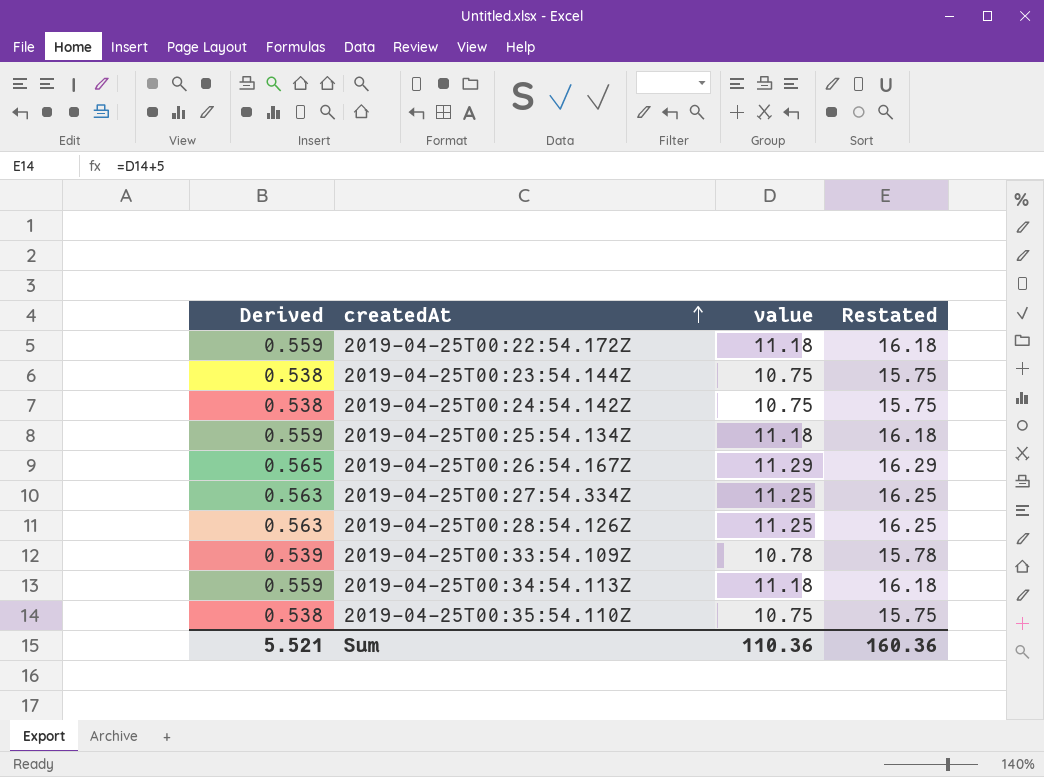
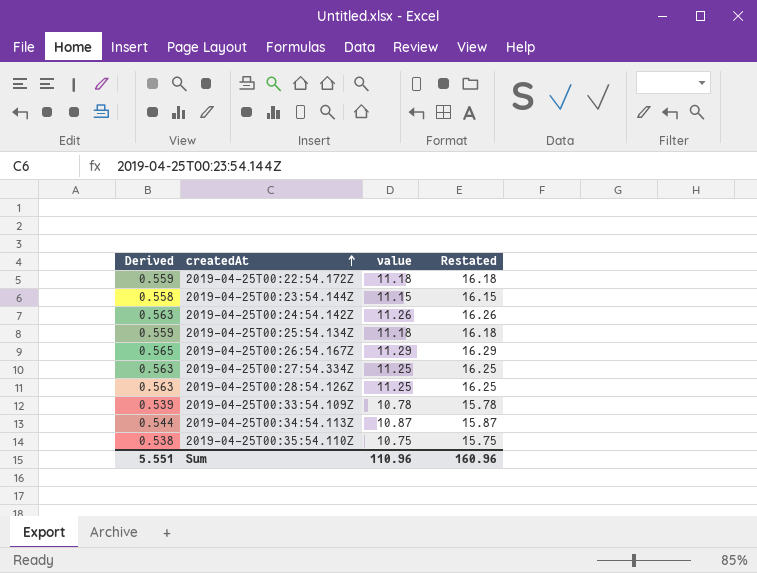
2019-04-25T00:23:54.144Z | Derived: 0.538 -> 0.558
2019-04-25T00:23:54.144Z | value: 10.75 -> 11.15
2019-04-25T00:23:54.144Z | Restated: 15.75 -> 16.15
2019-04-25T00:24:54.142Z | Derived: 0.538 -> 0.563
2019-04-25T00:24:54.142Z | value: 10.75 -> 11.26
2019-04-25T00:24:54.142Z | Restated: 15.75 -> 16.26
2019-04-25T00:34:54.113Z | Derived: 0.559 -> 0.544
2019-04-25T00:34:54.113Z | value: 11.18 -> 10.87
2019-04-25T00:34:54.113Z | Restated: 16.18 -> 15.87
Sum | Derived: 5.521 -> 5.551
Sum | value: 110.36 -> 110.96
Sum | Restated: 160.36 -> 160.96

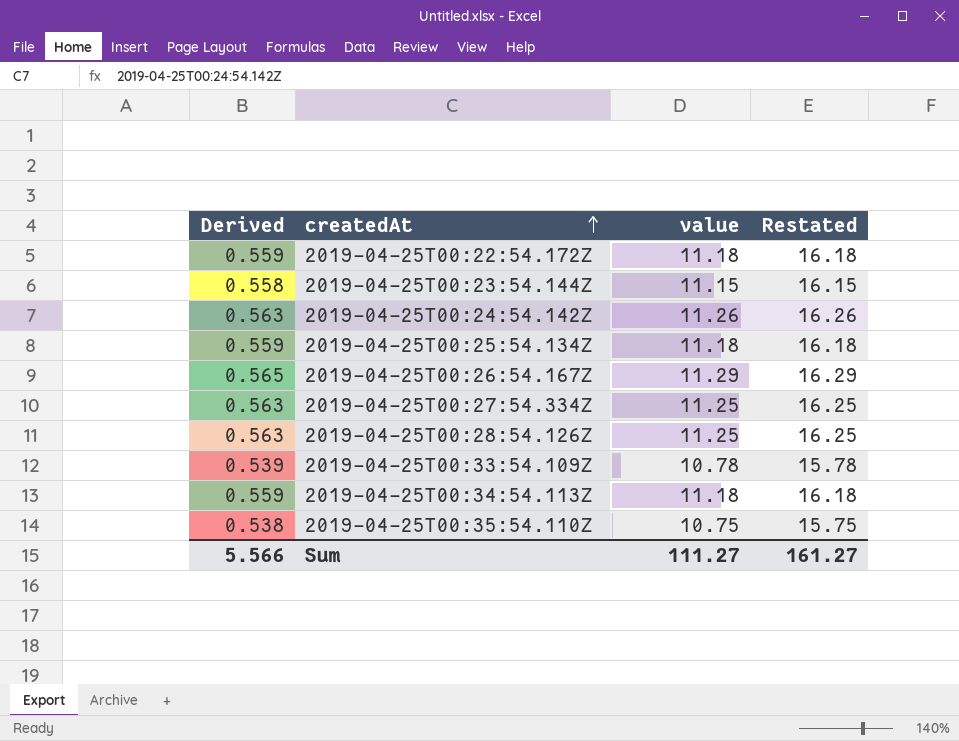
2019-04-25T00:34:54.113Z | Derived: 0.544 -> 0.559
2019-04-25T00:34:54.113Z | value: 10.87 -> 11.18
2019-04-25T00:34:54.113Z | Restated: 15.87 -> 16.18
Sum | Derived: 5.551 -> 5.566
Sum | value: 110.96 -> 111.27
Sum | Restated: 160.96 -> 161.27

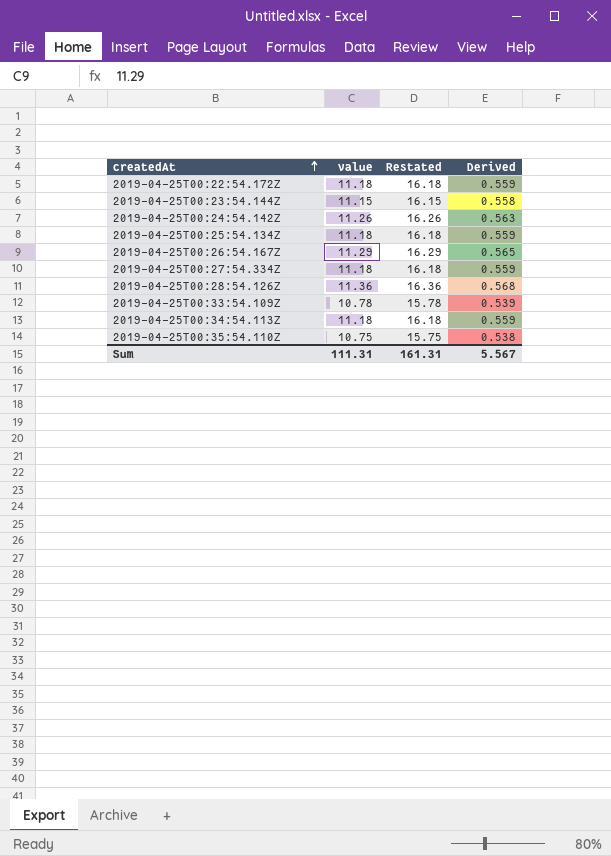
column Derived | position: 1 -> 4
2019-04-25T00:27:54.334Z | value: 11.25 -> 11.18
2019-04-25T00:27:54.334Z | Restated: 16.25 -> 16.18
2019-04-25T00:27:54.334Z | Derived: 0.563 -> 0.559
2019-04-25T00:28:54.126Z | value: 11.25 -> 11.36
2019-04-25T00:28:54.126Z | Restated: 16.25 -> 16.36
2019-04-25T00:28:54.126Z | Derived: 0.563 -> 0.568
Sum | value: 111.27 -> 111.31
Sum | Restated: 161.27 -> 161.31
Sum | Derived: 5.566 -> 5.567

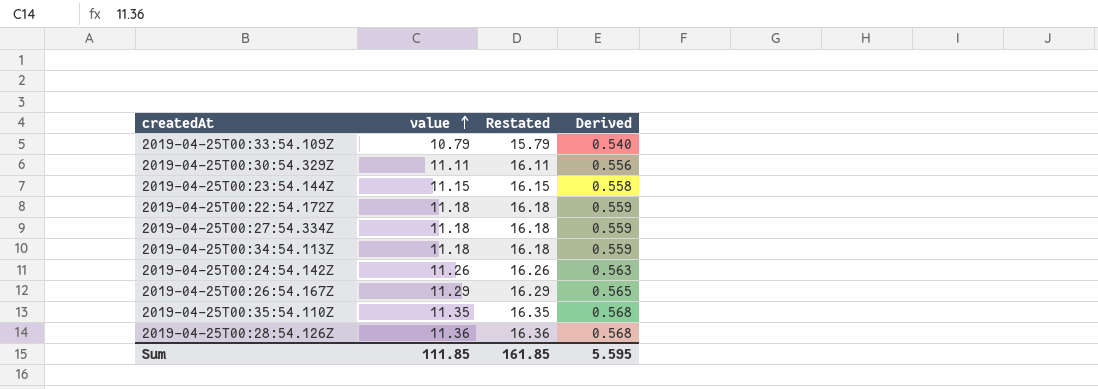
row order: createdAt ascending -> value ascending
row 2019-04-25T00:25:54.134Z: 11.18 | 16.18 | 0.559 -> none
2019-04-25T00:33:54.109Z | value: 10.78 -> 10.79
2019-04-25T00:33:54.109Z | Restated: 15.78 -> 15.79
2019-04-25T00:33:54.109Z | Derived: 0.539 -> 0.540
row 2019-04-25T00:30:54.329Z: none -> 11.11 | 16.11 | 0.556
2019-04-25T00:35:54.110Z | value: 10.75 -> 11.35
2019-04-25T00:35:54.110Z | Restated: 15.75 -> 16.35
2019-04-25T00:35:54.110Z | Derived: 0.538 -> 0.568
Sum | value: 111.31 -> 111.85
Sum | Restated: 161.31 -> 161.85
Sum | Derived: 5.567 -> 5.595

